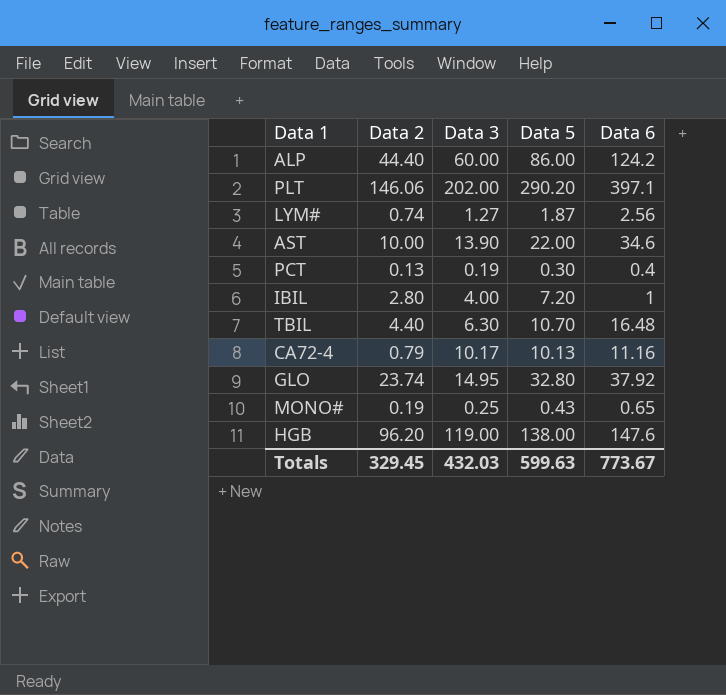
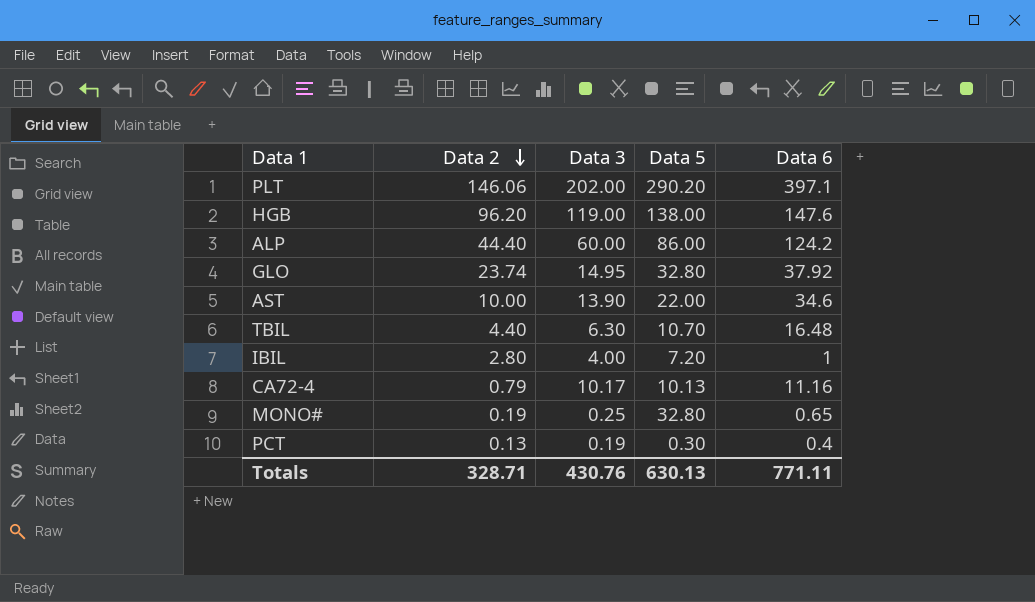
row order: none -> Data 2 descending
row LYM#: 0.74 | 1.27 | 1.87 | 2.56 -> none
MONO# | Data 5: 0.43 -> 32.80
Totals | Data 2: 329.45 -> 328.71
Totals | Data 3: 432.03 -> 430.76
Totals | Data 5: 599.63 -> 630.13
Totals | Data 6: 773.67 -> 771.11

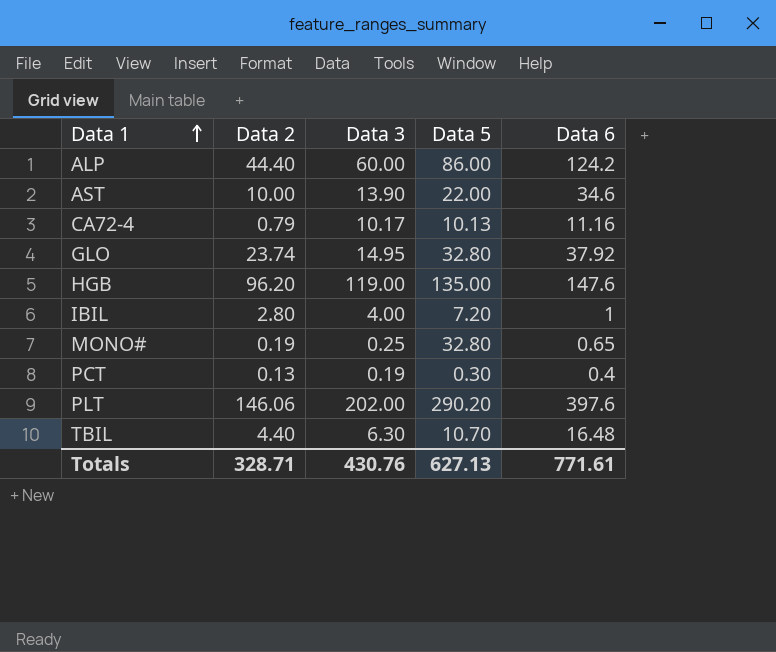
row order: Data 2 descending -> Data 1 ascending
HGB | Data 5: 138.00 -> 135.00
PLT | Data 6: 397.1 -> 397.6
Totals | Data 5: 630.13 -> 627.13
Totals | Data 6: 771.11 -> 771.61

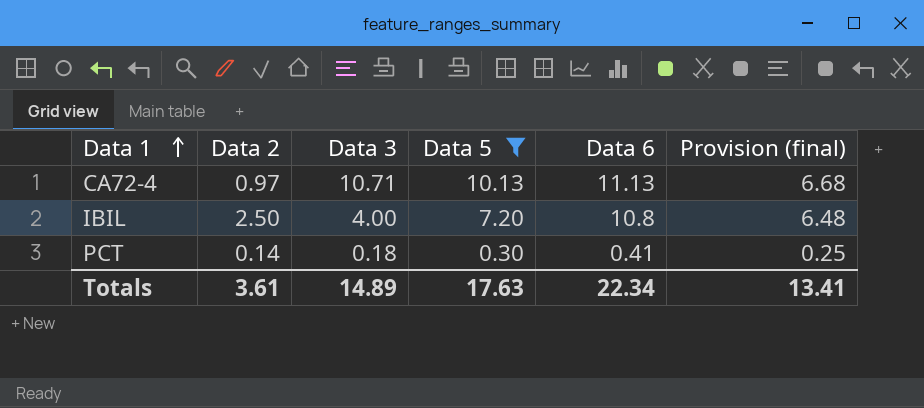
filter: none -> Data 5 <= 10.13
column Provision (final) | formula: none -> [Data 6] * 0.6
CA72-4 | Data 2: 0.79 -> 0.97
CA72-4 | Data 3: 10.17 -> 10.71
CA72-4 | Data 6: 11.16 -> 11.13
IBIL | Data 2: 2.80 -> 2.50
IBIL | Data 6: 1 -> 10.8
PCT | Data 2: 0.13 -> 0.14
PCT | Data 3: 0.19 -> 0.18
PCT | Data 6: 0.4 -> 0.41
Totals | Data 2: 328.71 -> 3.61
Totals | Data 3: 430.76 -> 14.89
Totals | Data 5: 627.13 -> 17.63
Totals | Data 6: 771.61 -> 22.34

